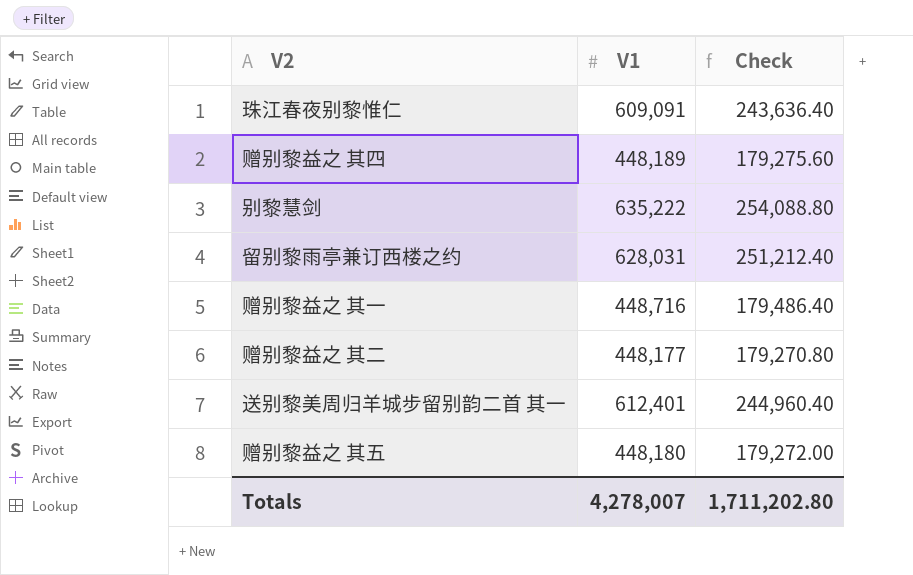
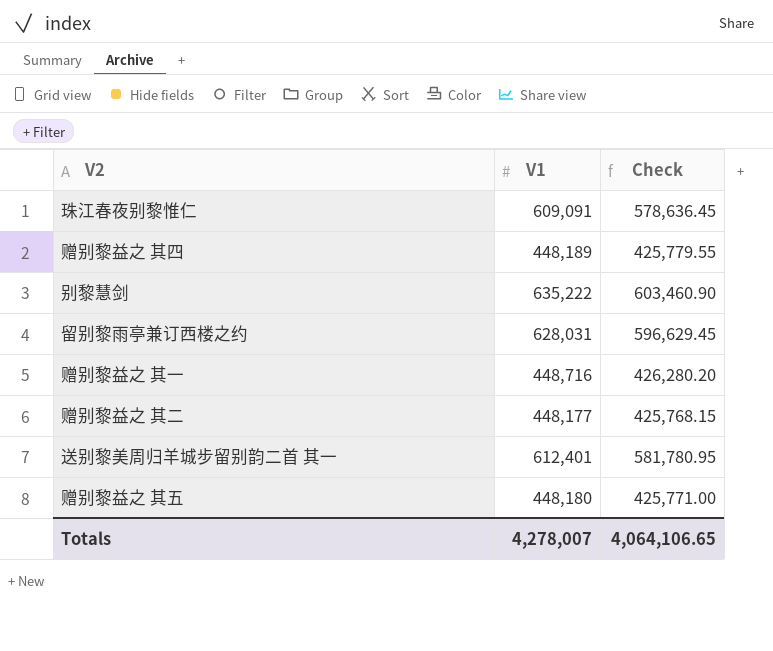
column Check | formula: [V1] * 0.4 -> [V1] * 0.95
Totals | Check: 1,711,202.80 -> 4,064,106.65

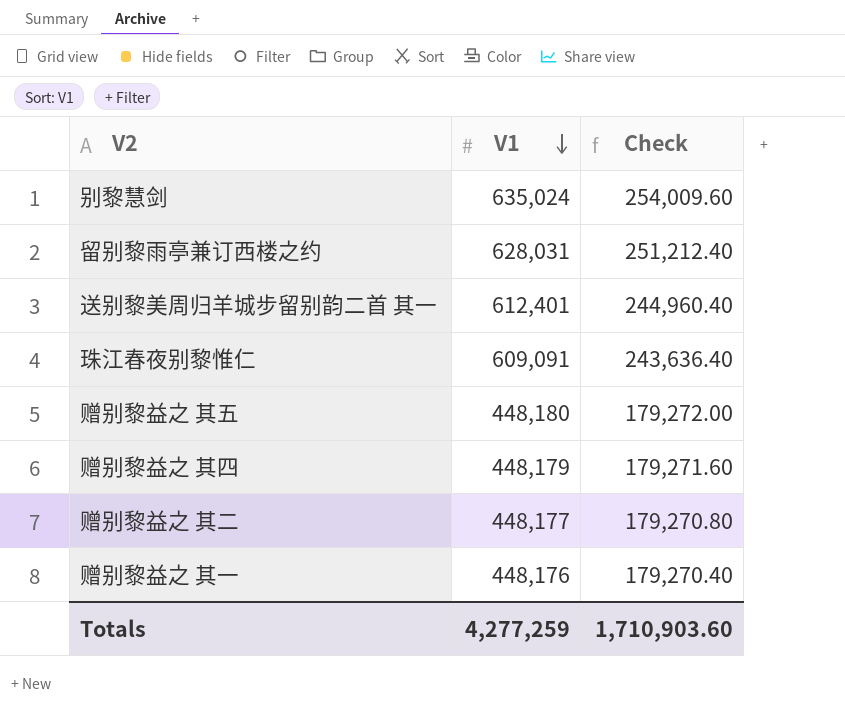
row order: none -> V1 descending
column Check | formula: [V1] * 0.95 -> [V1] * 0.4
别黎慧剑 | V1: 635,222 -> 635,024
赠别黎益之 其四 | V1: 448,189 -> 448,179
赠别黎益之 其一 | V1: 448,716 -> 448,176
Totals | V1: 4,278,007 -> 4,277,259
Totals | Check: 4,064,106.65 -> 1,710,903.60

